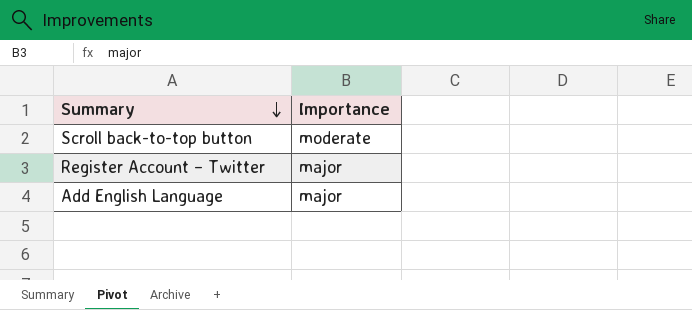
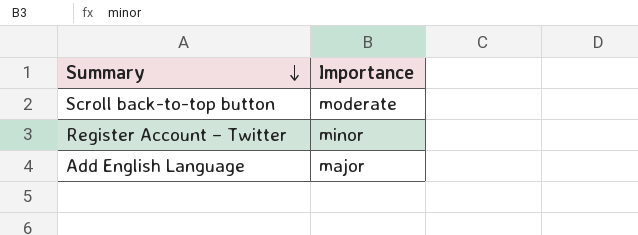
Register Account – Twitter | Importance: major -> minor

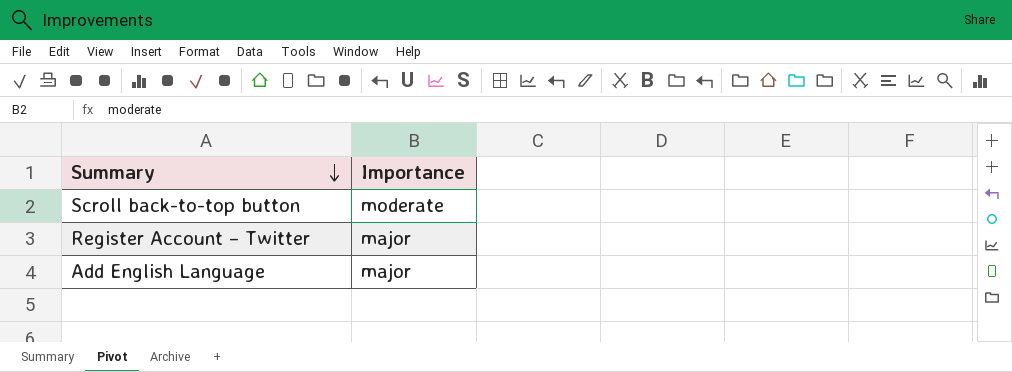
Register Account – Twitter | Importance: minor -> major

